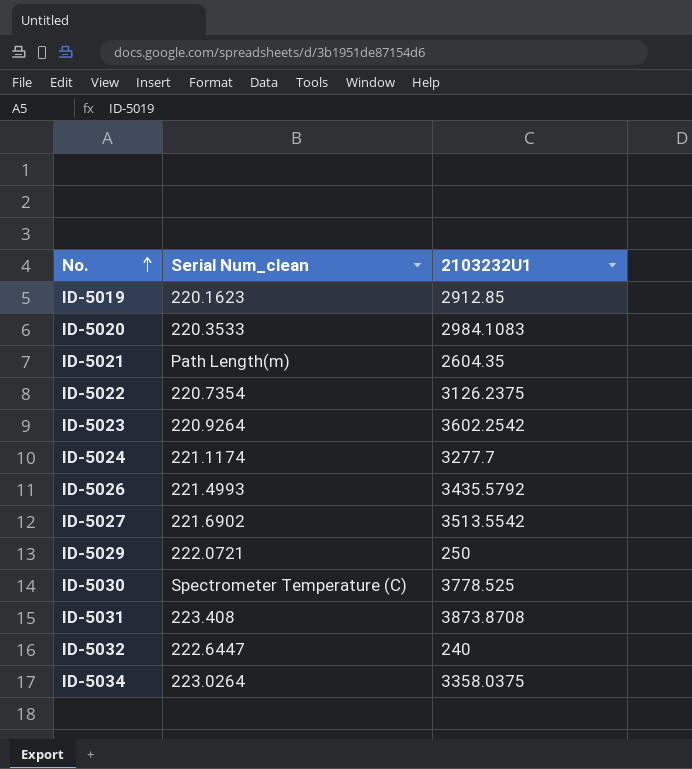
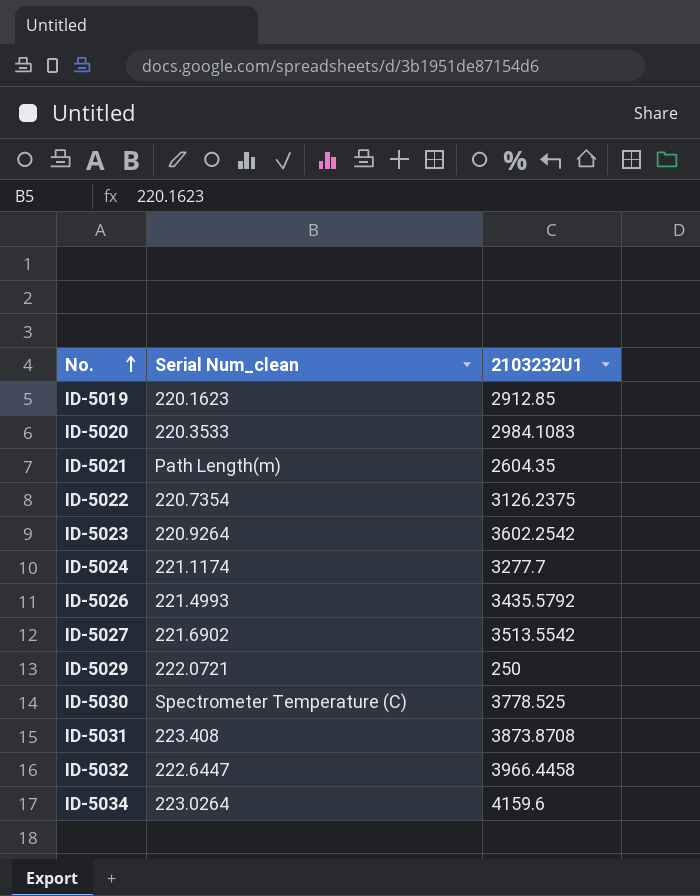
ID-5032 | 2103232U1: 240 -> 3966.4458
ID-5034 | 2103232U1: 3358.0375 -> 4159.6

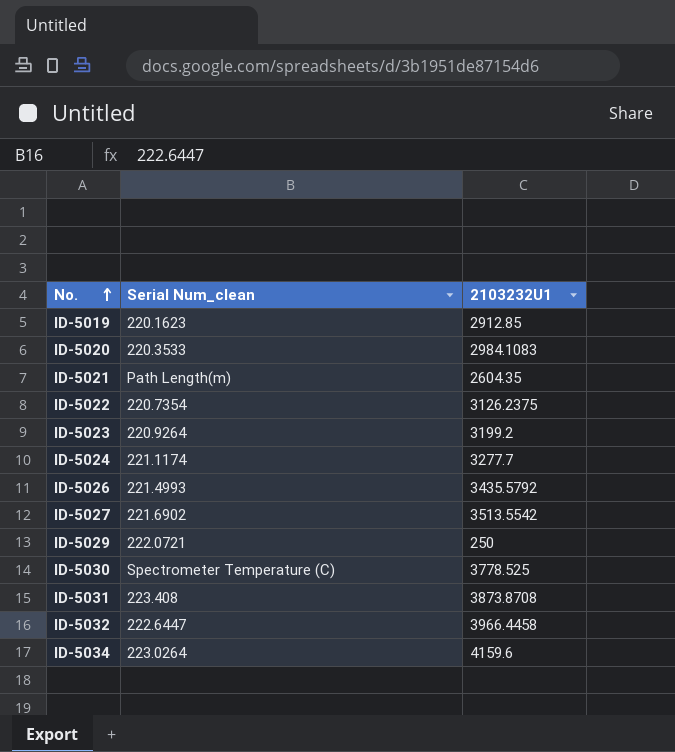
ID-5023 | 2103232U1: 3602.2542 -> 3199.2

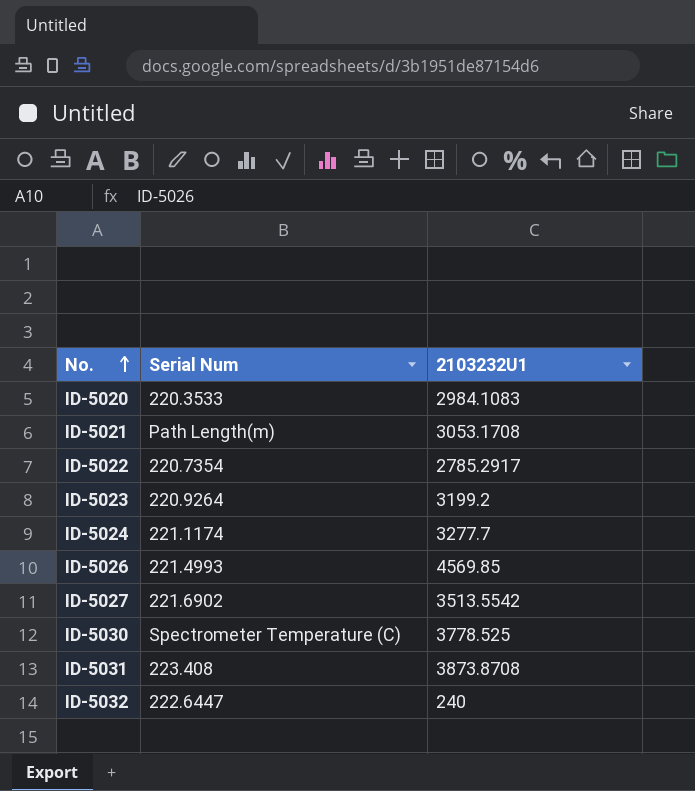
column name: Serial Num_clean -> Serial Num
row ID-5019: 220.1623 | 2912.85 -> none
row ID-5029: 222.0721 | 250 -> none
row ID-5034: 223.0264 | 4159.6 -> none
ID-5021 | 2103232U1: 2604.35 -> 3053.1708
ID-5022 | 2103232U1: 3126.2375 -> 2785.2917
ID-5026 | 2103232U1: 3435.5792 -> 4569.85
ID-5032 | 2103232U1: 3966.4458 -> 240

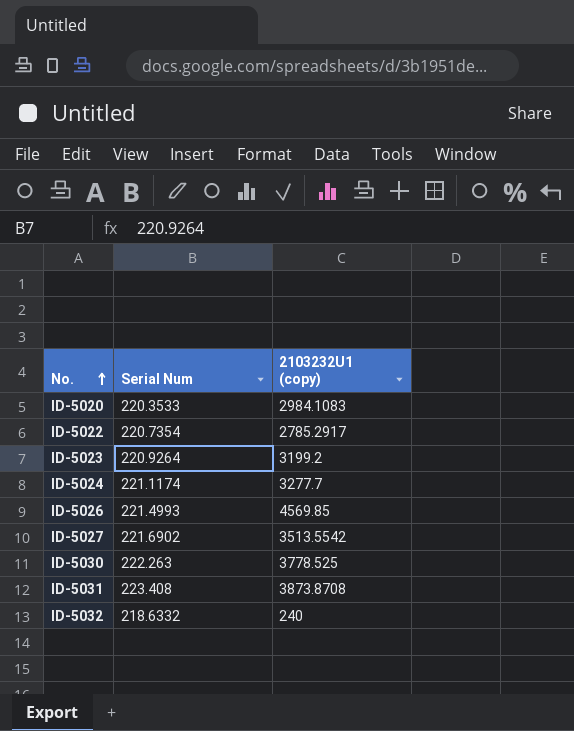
column name: 2103232U1 -> 2103232U1 (copy)
row ID-5021: Path Length(m) | 3053.1708 -> none
ID-5030 | Serial Num: Spectrometer Temperature (C) -> 222.263
ID-5032 | Serial Num: 222.6447 -> 218.6332

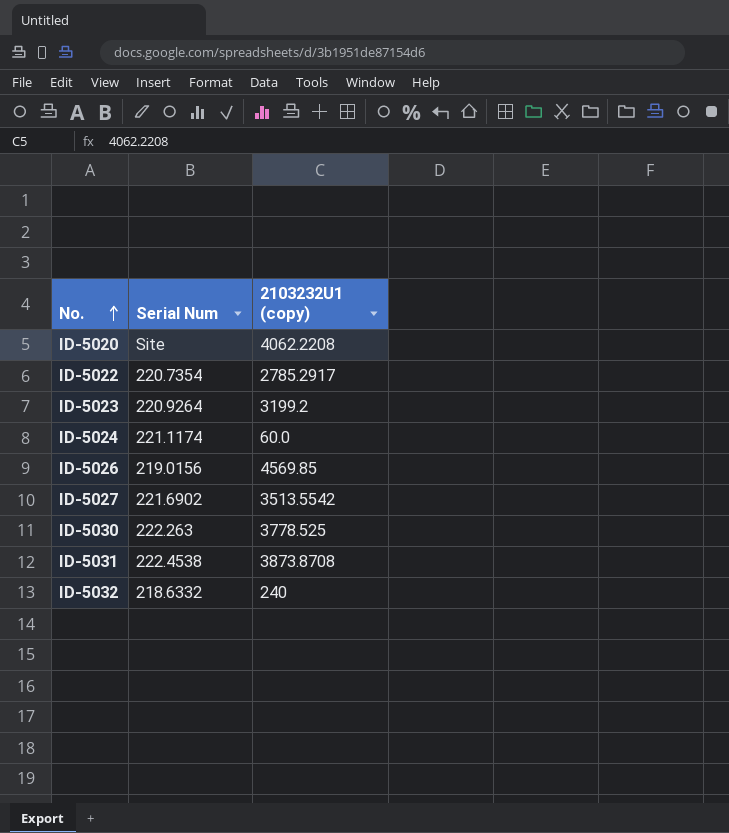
ID-5020 | Serial Num: 220.3533 -> Site
ID-5020 | 2103232U1 (copy): 2984.1083 -> 4062.2208
ID-5024 | 2103232U1 (copy): 3277.7 -> 60.0
ID-5026 | Serial Num: 221.4993 -> 219.0156
ID-5031 | Serial Num: 223.408 -> 222.4538

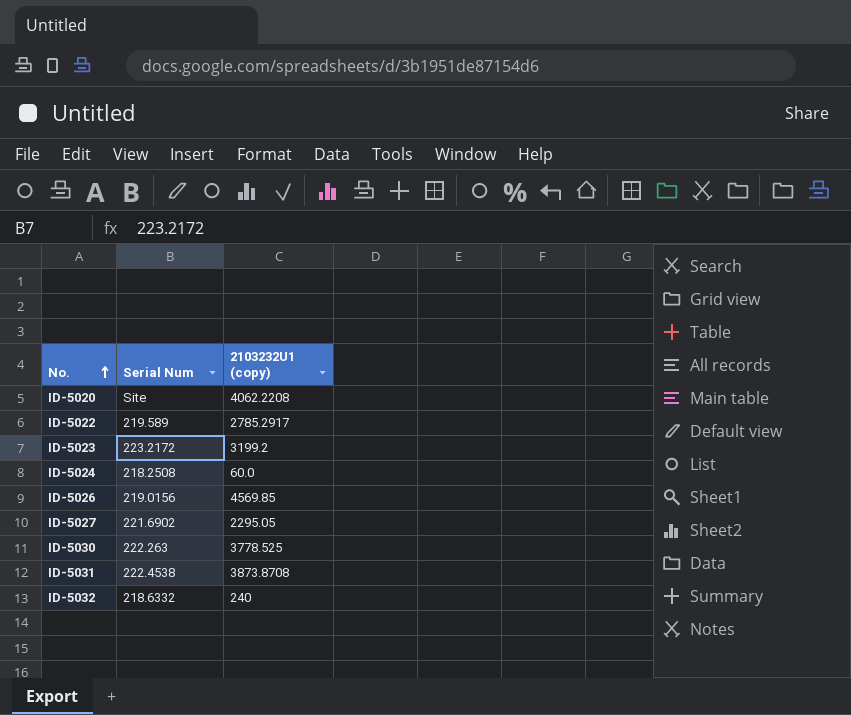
ID-5022 | Serial Num: 220.7354 -> 219.589
ID-5023 | Serial Num: 220.9264 -> 223.2172
ID-5024 | Serial Num: 221.1174 -> 218.2508
ID-5027 | 2103232U1 (copy): 3513.5542 -> 2295.05

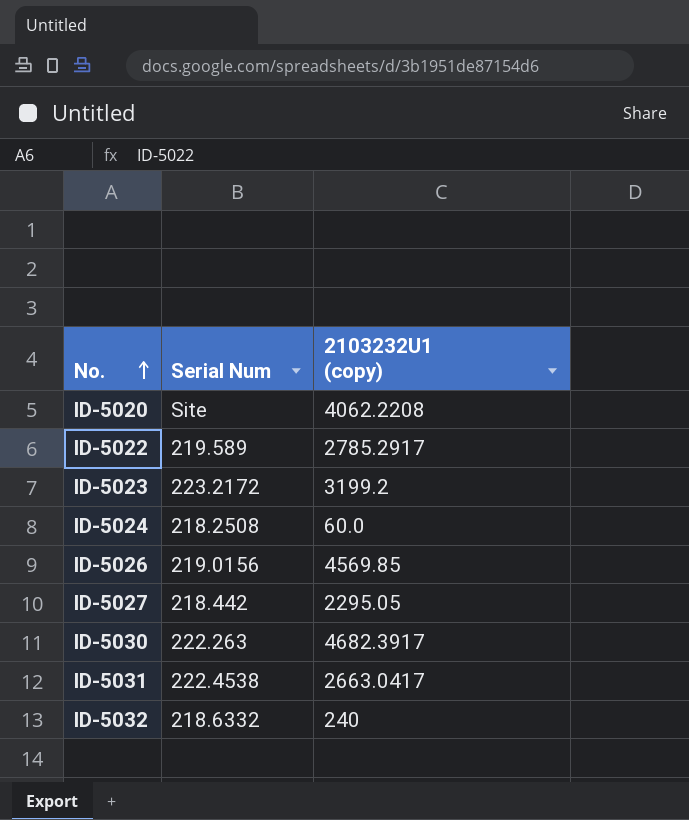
ID-5027 | Serial Num: 221.6902 -> 218.442
ID-5030 | 2103232U1 (copy): 3778.525 -> 4682.3917
ID-5031 | 2103232U1 (copy): 3873.8708 -> 2663.0417

